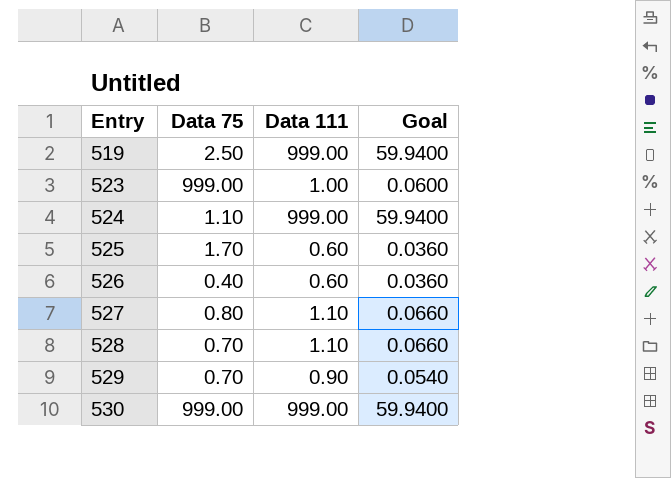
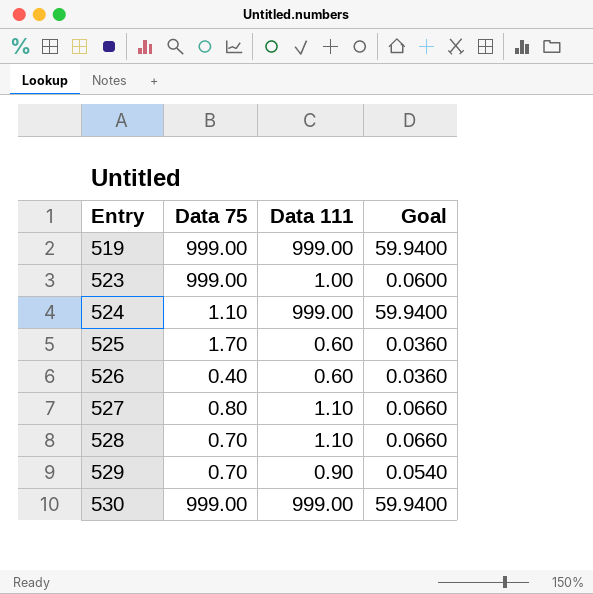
519 | Data 75: 2.50 -> 999.00

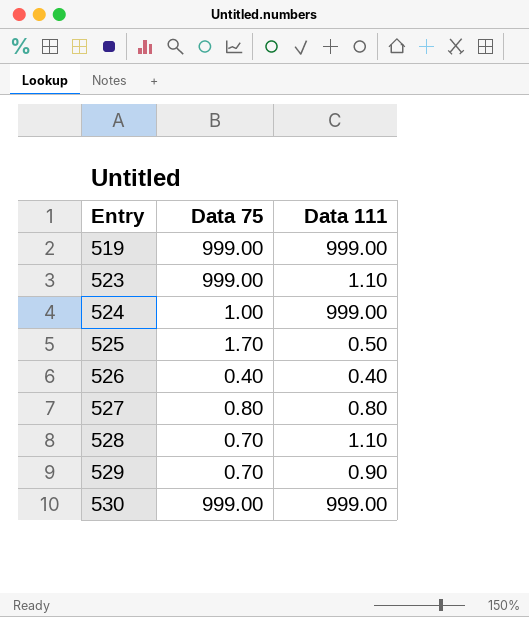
column Goal | formula: [Data 111] * 0.06 -> none
523 | Data 111: 1.00 -> 1.10
524 | Data 75: 1.10 -> 1.00
525 | Data 111: 0.60 -> 0.50
526 | Data 111: 0.60 -> 0.40
527 | Data 111: 1.10 -> 0.80

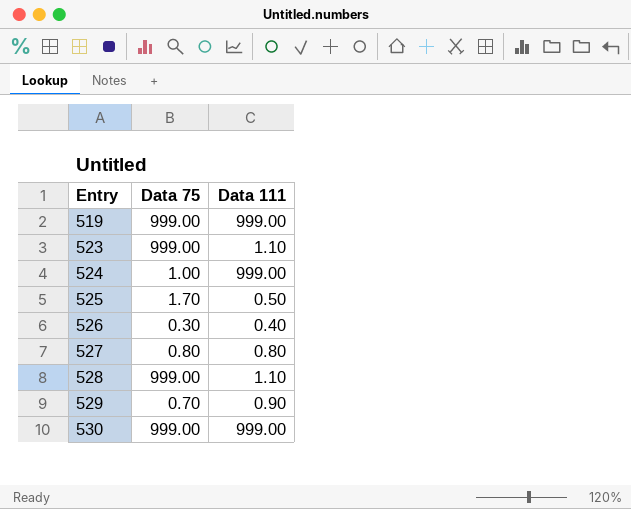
526 | Data 75: 0.40 -> 0.30
528 | Data 75: 0.70 -> 999.00

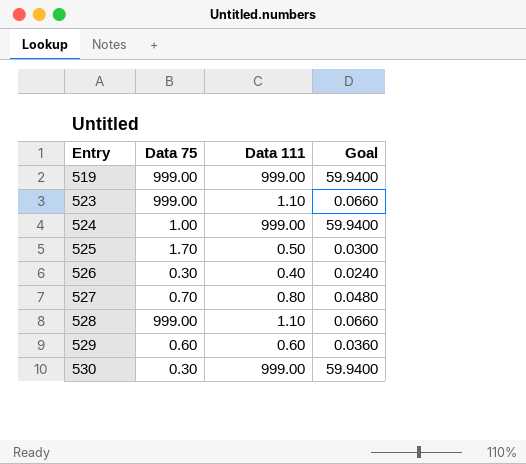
column Goal | formula: none -> [Data 111] * 0.06
527 | Data 75: 0.80 -> 0.70
529 | Data 75: 0.70 -> 0.60
529 | Data 111: 0.90 -> 0.60
530 | Data 75: 999.00 -> 0.30

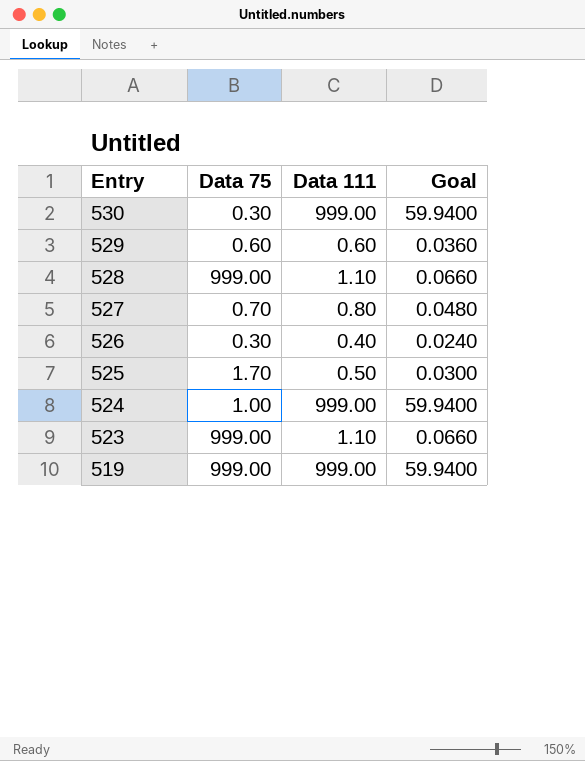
row order: Entry ascending -> Entry descending

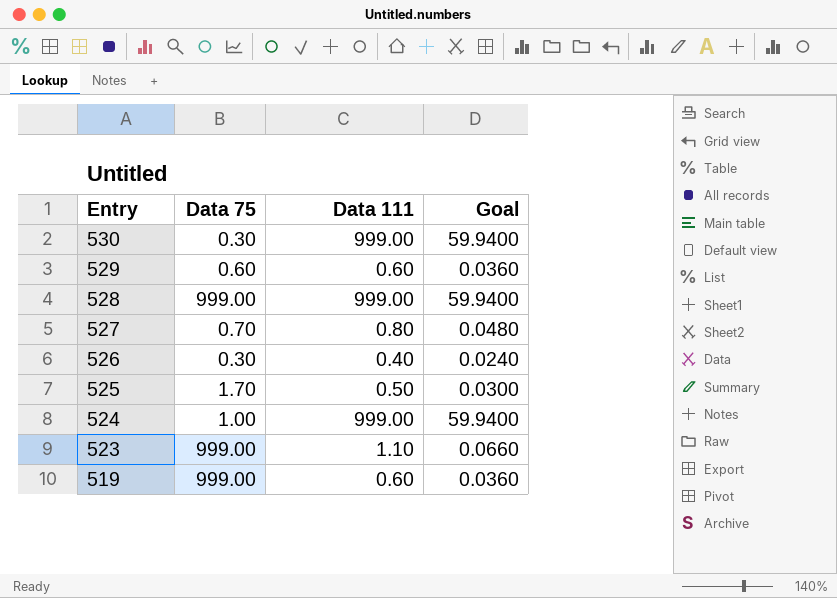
528 | Data 111: 1.10 -> 999.00
528 | Goal: 0.0660 -> 59.9400
519 | Data 111: 999.00 -> 0.60
519 | Goal: 59.9400 -> 0.0360

